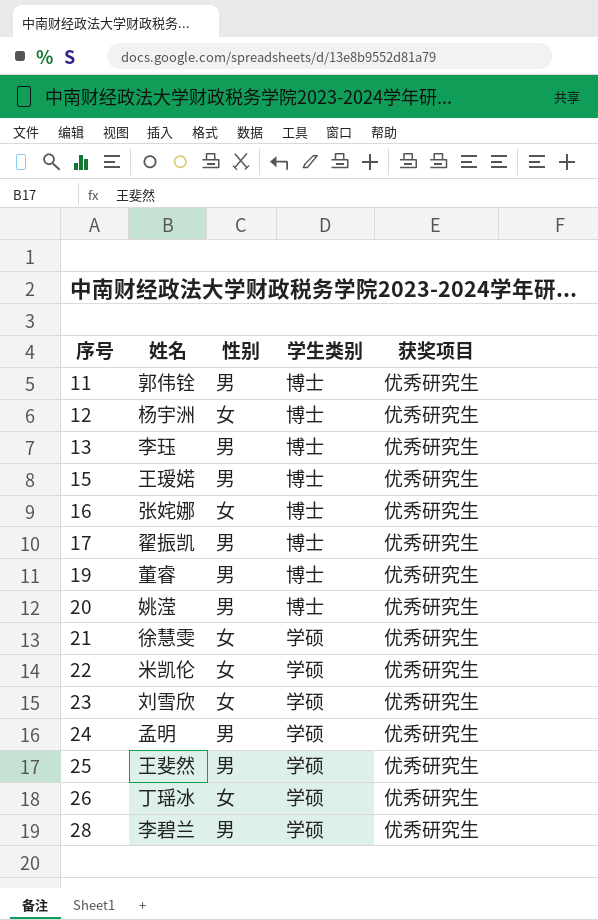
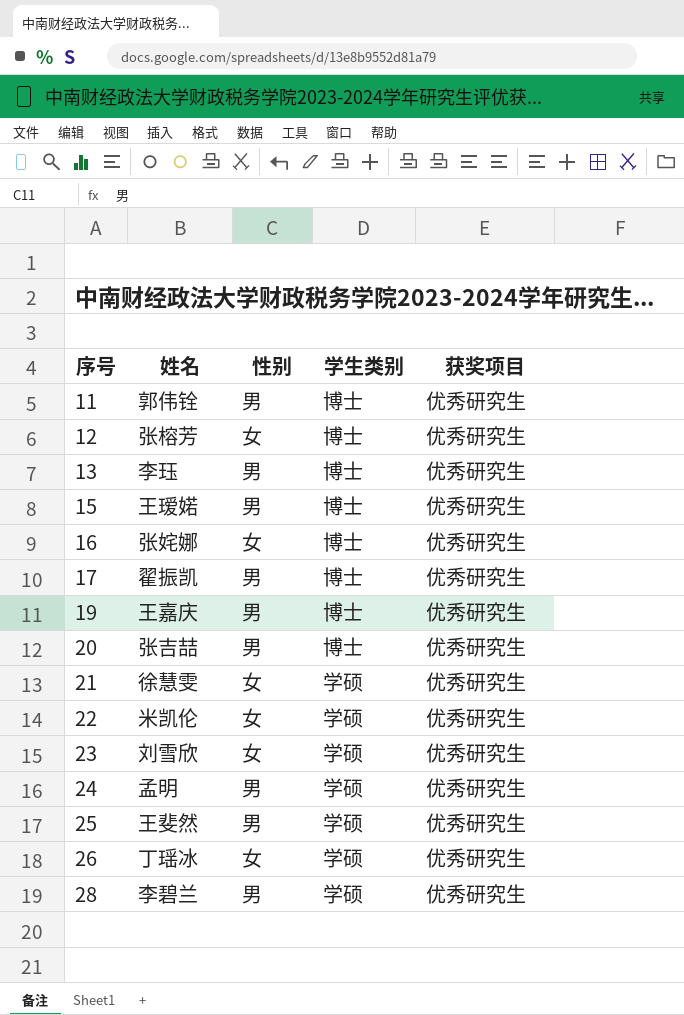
12 | 姓名: 杨宇洲 -> 张榕芳
19 | 姓名: 董睿 -> 王嘉庆
20 | 姓名: 姚滢 -> 张吉喆

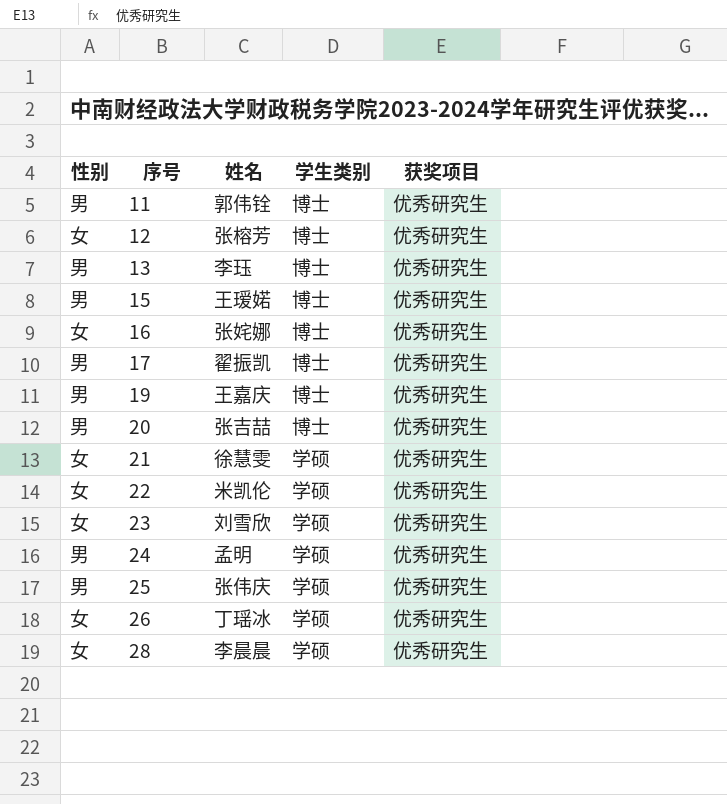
column 性别 | position: 3 -> 1
25 | 姓名: 王斐然 -> 张伟庆
28 | 性别: 男 -> 女
28 | 姓名: 李碧兰 -> 李晨晨

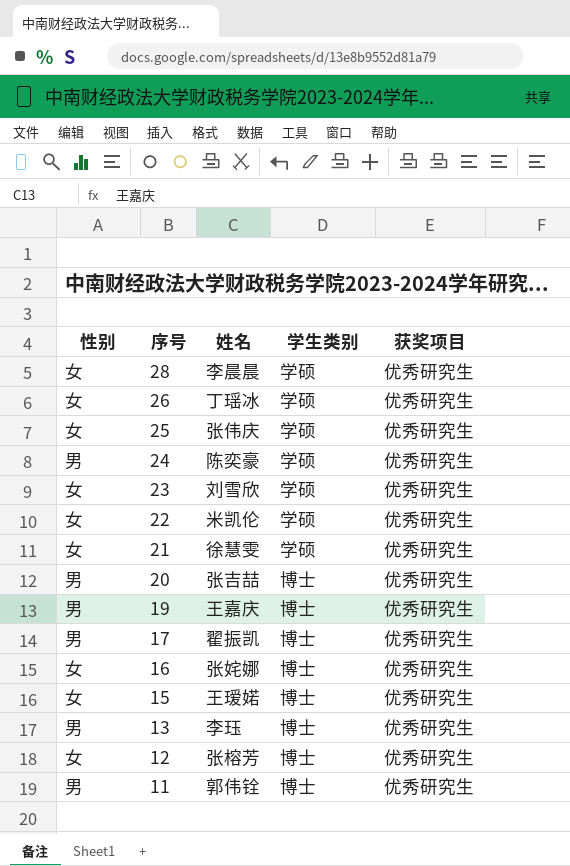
row order: 序号 ascending -> 序号 descending
25 | 性别: 男 -> 女
24 | 姓名: 孟明 -> 陈奕豪
15 | 性别: 男 -> 女

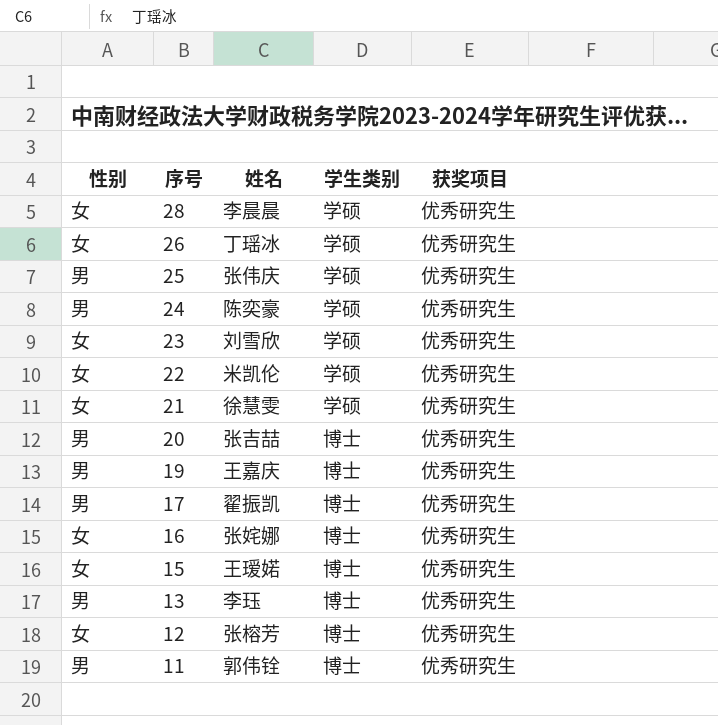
25 | 性别: 女 -> 男

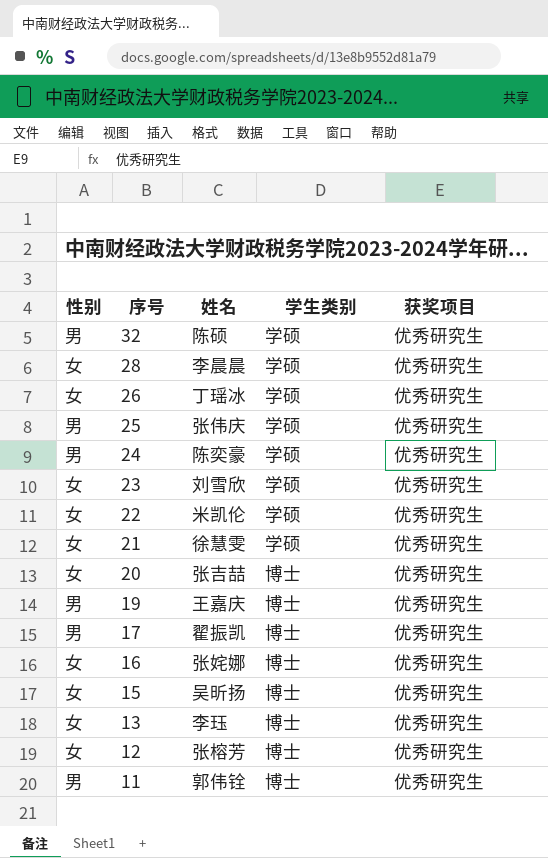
row 32: none -> 男 | 陈硕 | 学硕 | 优秀研究生
20 | 性别: 男 -> 女
15 | 姓名: 王瑷婼 -> 吴昕扬
13 | 性别: 男 -> 女

